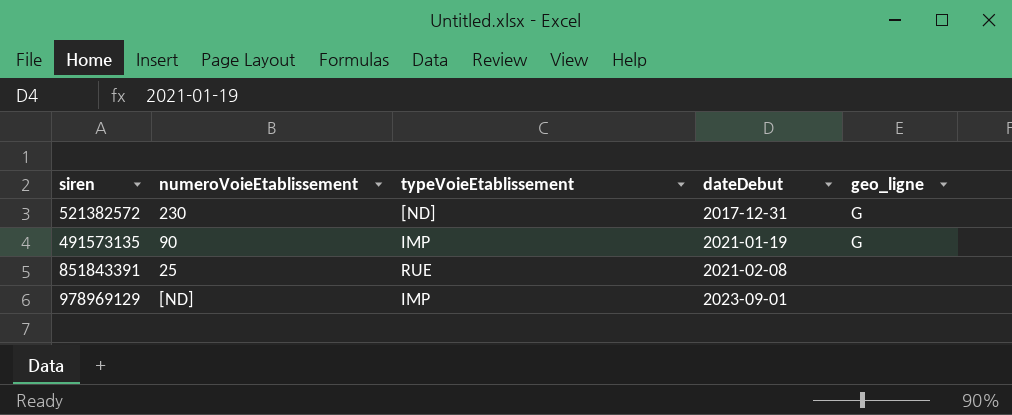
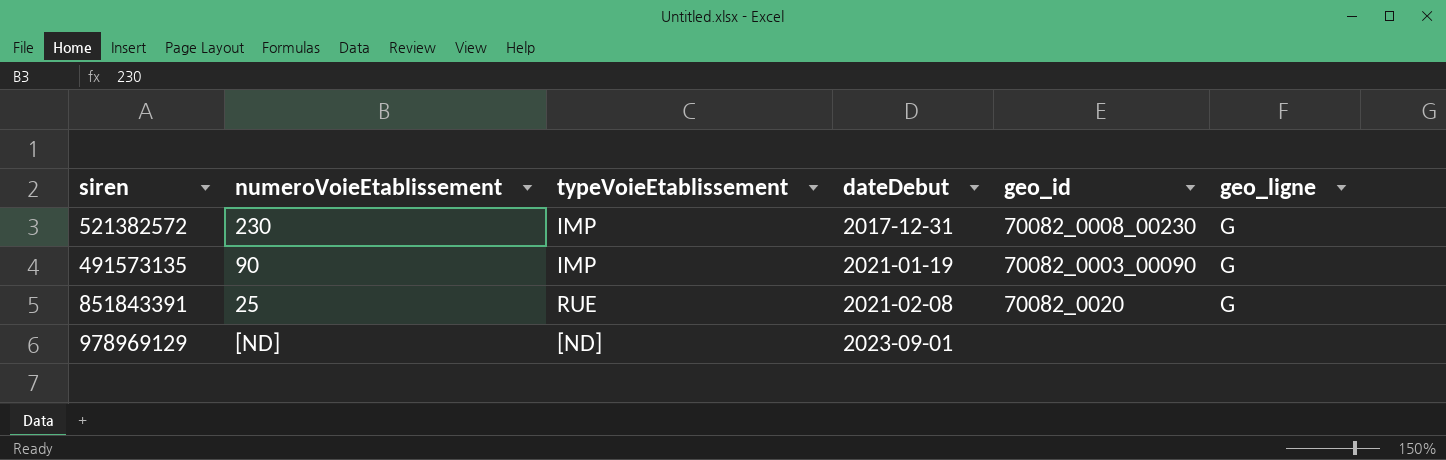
column geo_id | position: none -> 5
521382572 | typeVoieEtablissement: [ND] -> IMP
851843391 | geo_ligne: none -> G
978969129 | typeVoieEtablissement: IMP -> [ND]

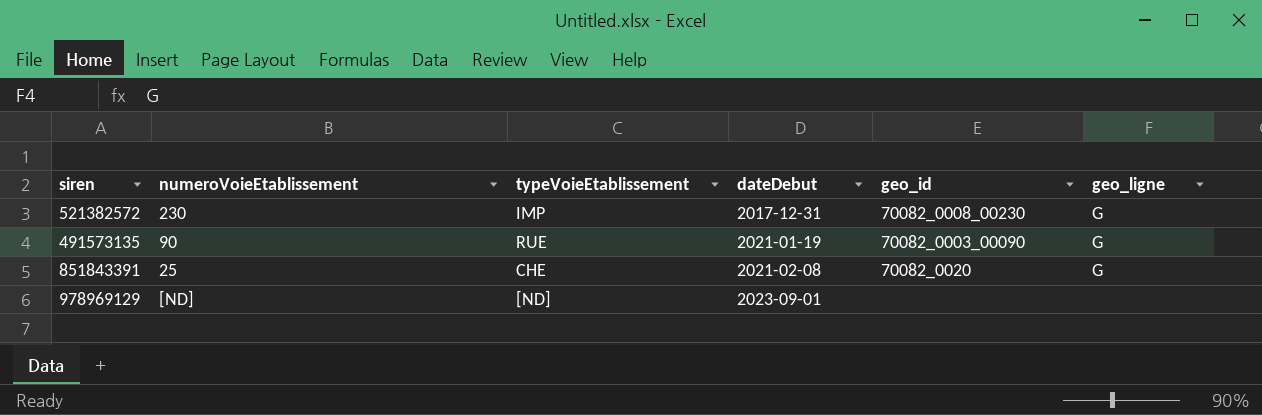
491573135 | typeVoieEtablissement: IMP -> RUE
851843391 | typeVoieEtablissement: RUE -> CHE

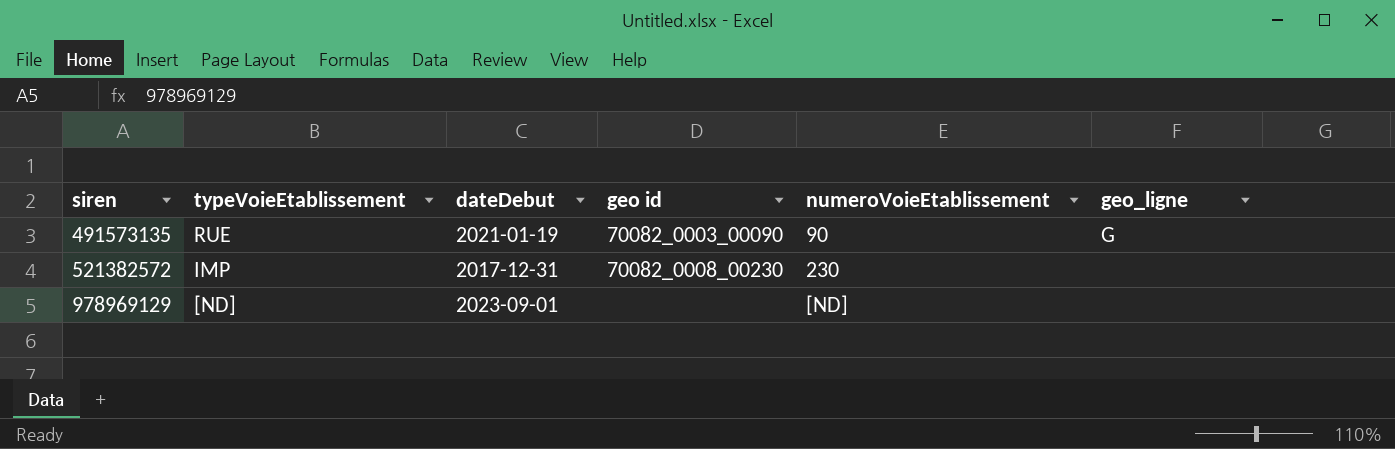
row order: dateDebut ascending -> siren ascending
column name: geo_id -> geo id
column numeroVoieEtablissement | position: 2 -> 5
row 851843391: 25 | CHE | 2021-02-08 | 70082_0020 | G -> none
521382572 | geo_ligne: G -> none

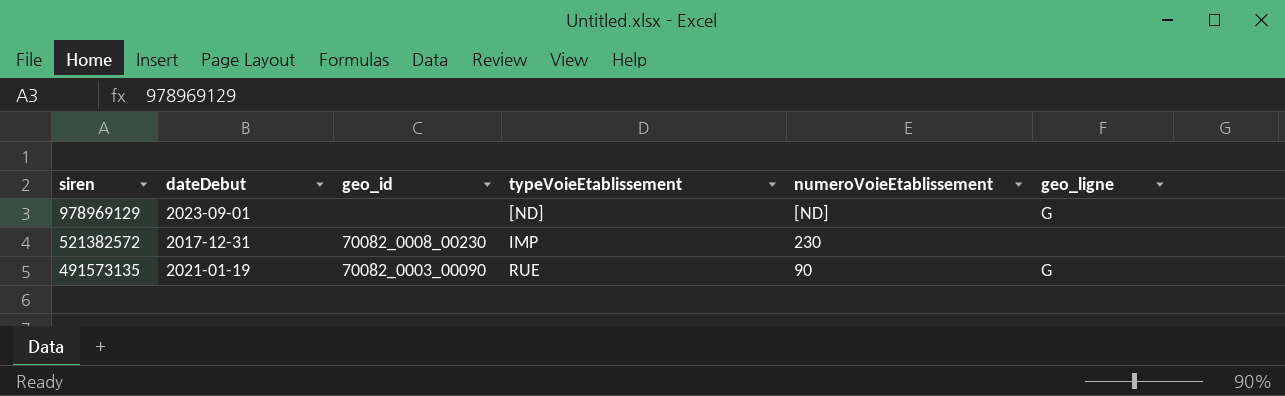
row order: siren ascending -> siren descending
column name: geo id -> geo_id
column typeVoieEtablissement | position: 2 -> 4
978969129 | geo_ligne: none -> G

